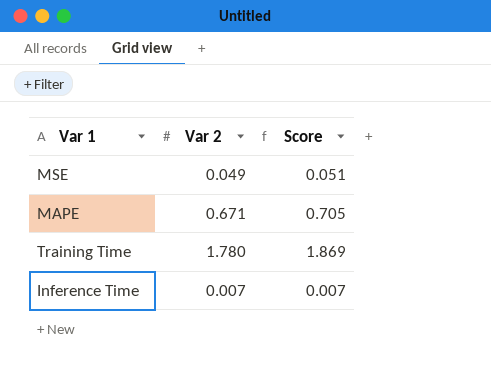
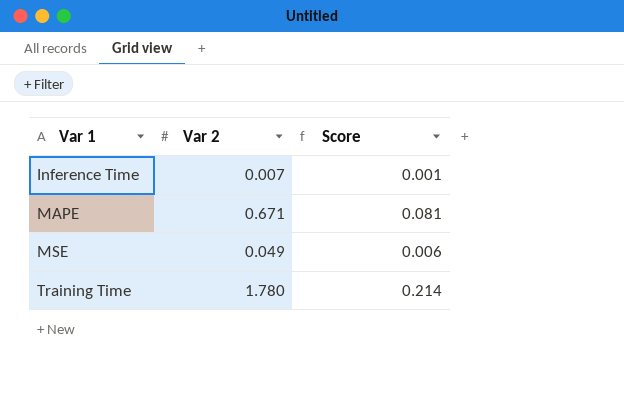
row order: none -> Var 1 ascending
column Score | formula: [Var 2] * 1.05 -> [Var 2] * 0.12

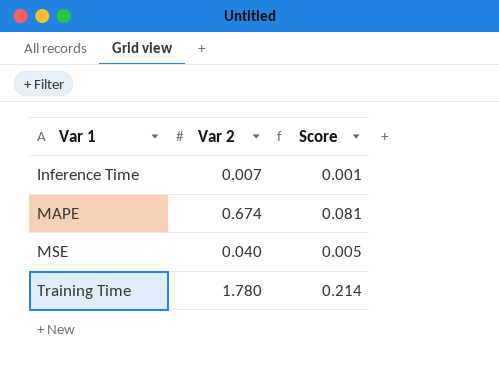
MAPE | Var 2: 0.671 -> 0.674
MSE | Var 2: 0.049 -> 0.040
MSE | Score: 0.006 -> 0.005

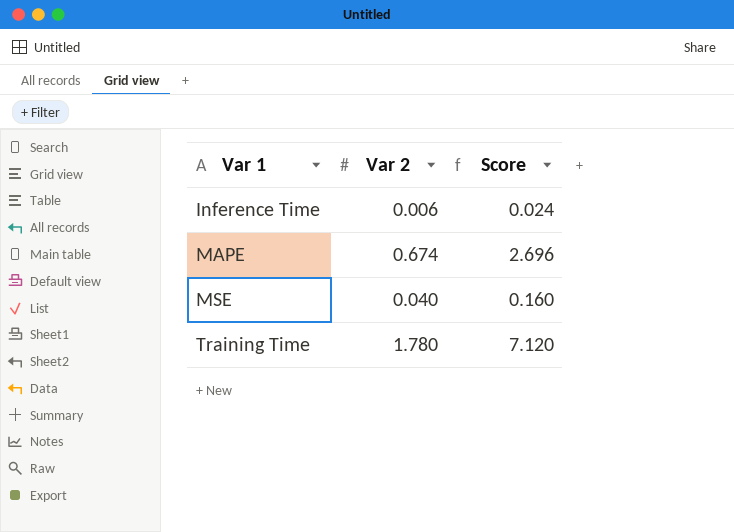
column Score | formula: [Var 2] * 0.12 -> [Var 2] * 4
Inference Time | Var 2: 0.007 -> 0.006

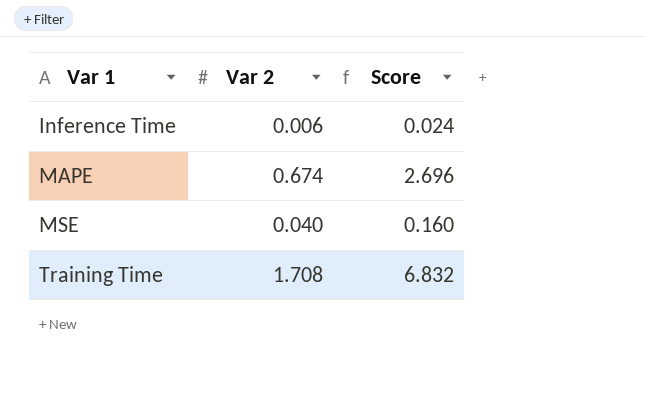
Training Time | Var 2: 1.780 -> 1.708
Training Time | Score: 7.120 -> 6.832

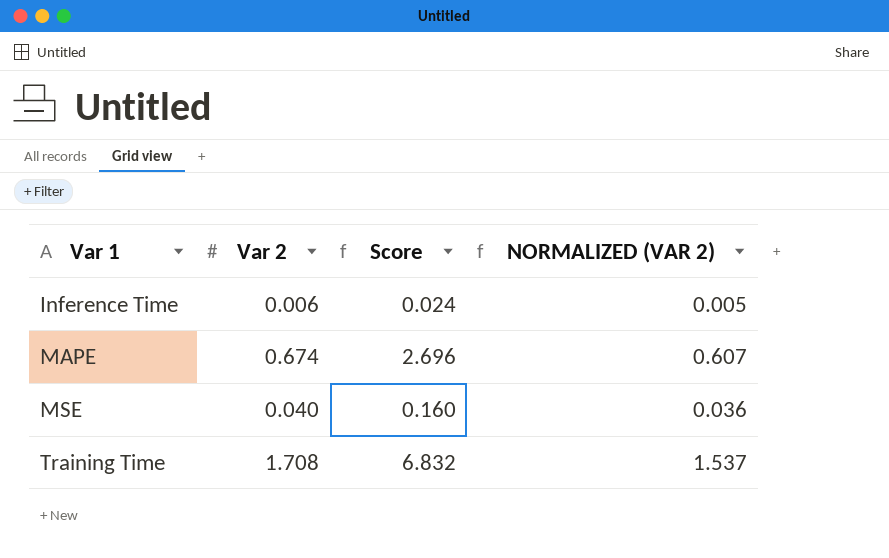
column NORMALIZED (VAR 2) | formula: none -> [Var 2] * 0.9

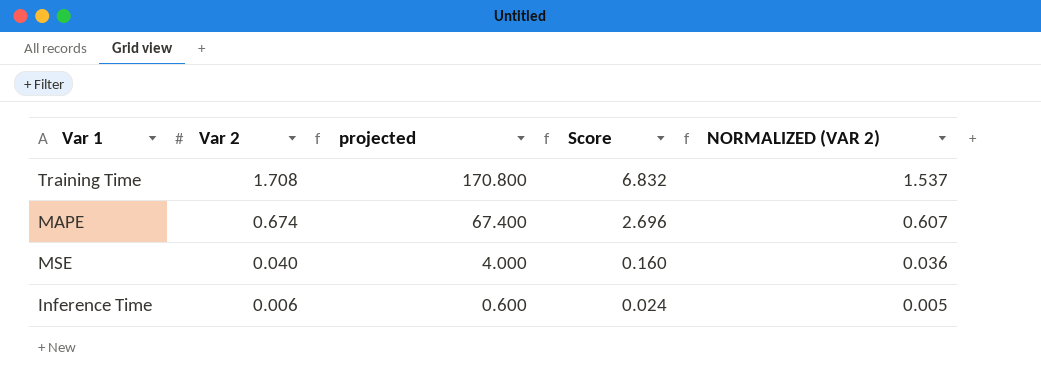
row order: Var 1 ascending -> Var 2 descending
column projected | formula: none -> [Var 2] * 100

